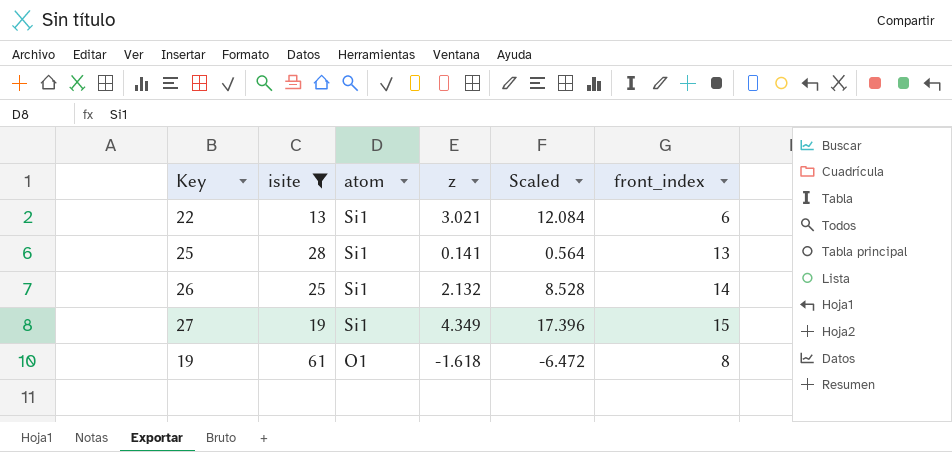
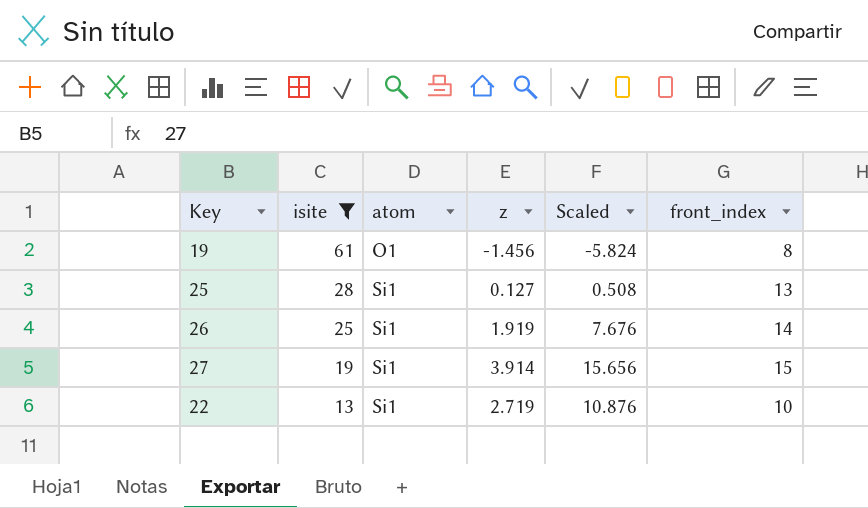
row order: atom descending -> isite descending
19 | z: -1.618 -> -1.456
19 | Scaled: -6.472 -> -5.824
25 | z: 0.141 -> 0.127
25 | Scaled: 0.564 -> 0.508
26 | z: 2.132 -> 1.919
26 | Scaled: 8.528 -> 7.676
27 | z: 4.349 -> 3.914
27 | Scaled: 17.396 -> 15.656
22 | z: 3.021 -> 2.719
22 | Scaled: 12.084 -> 10.876
22 | front_index: 6 -> 10

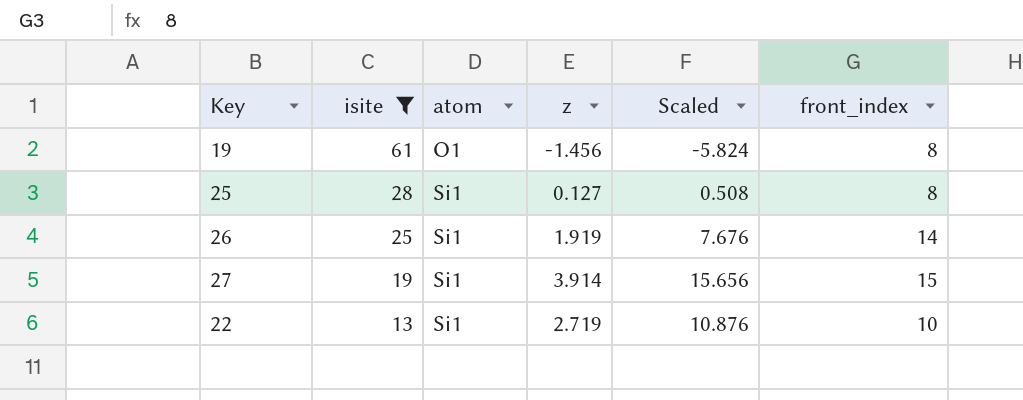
25 | front_index: 13 -> 8

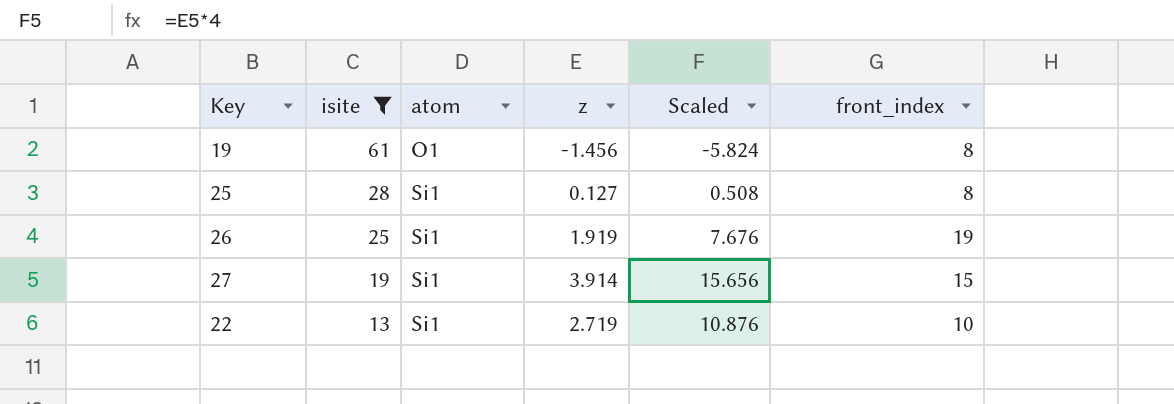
26 | front_index: 14 -> 19

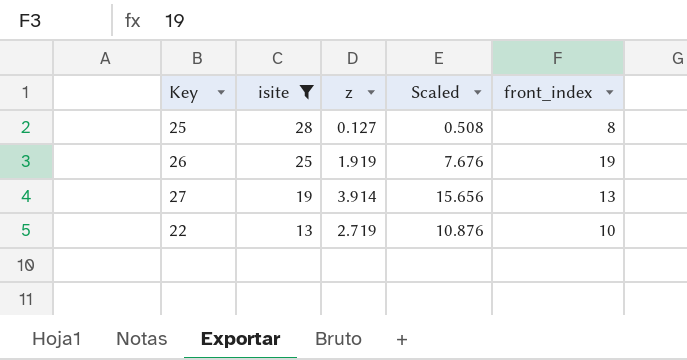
column atom | position: 3 -> none
row 19: 61 | O1 | -1.456 | -5.824 | 8 -> none
27 | front_index: 15 -> 13

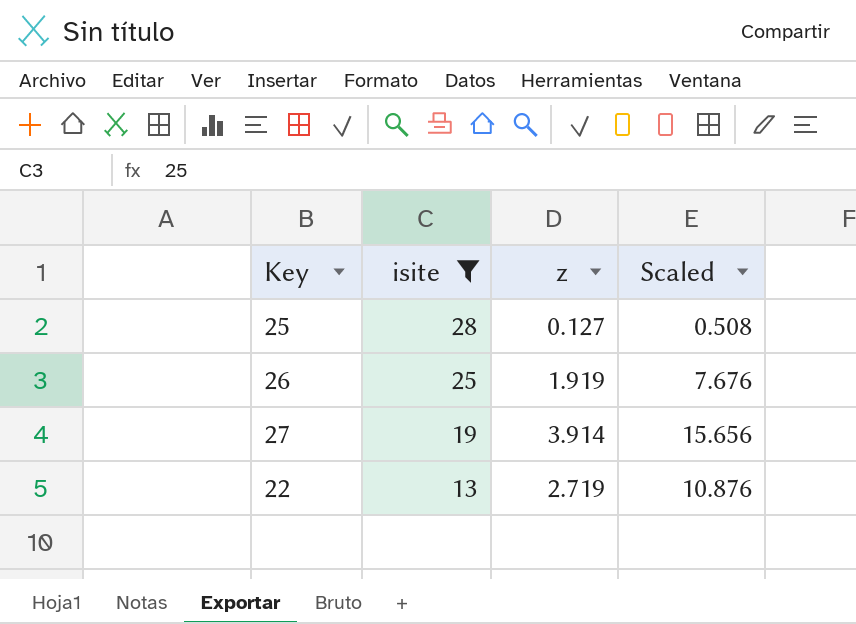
column front_index | position: 5 -> none

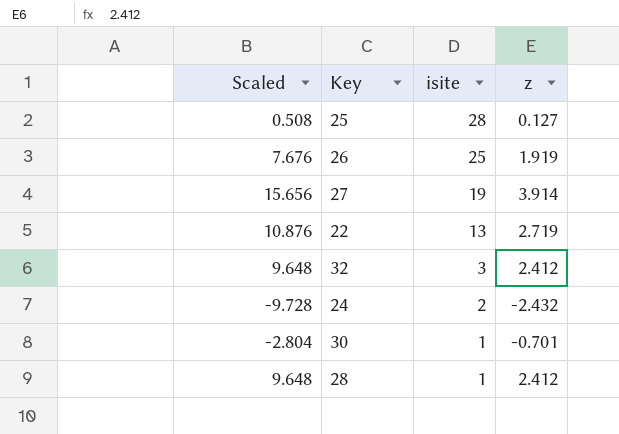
filter: isite >= 13 -> none
column Scaled | position: 4 -> 1

